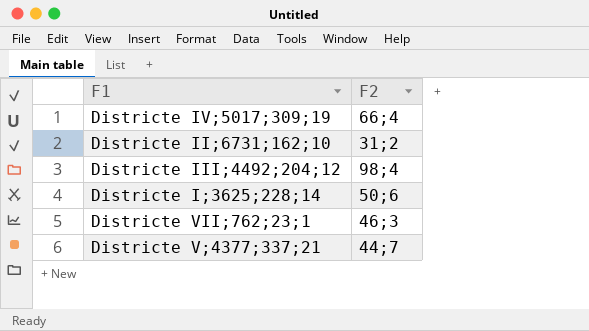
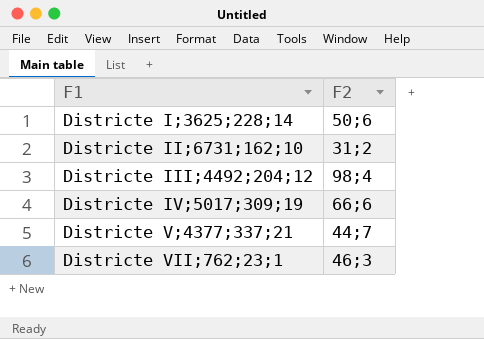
row order: none -> F1 ascending
Districte IV;5017;309;19 | F2: 66;4 -> 66;6

